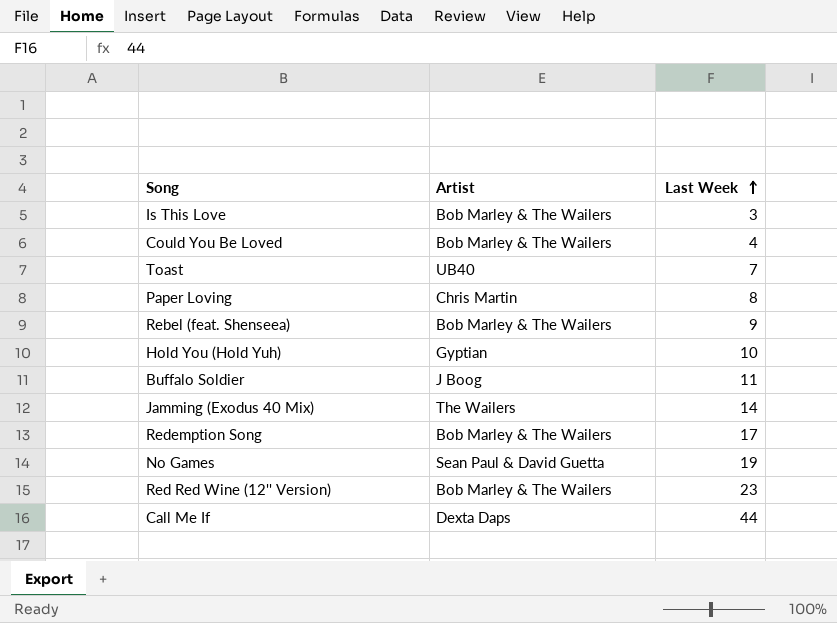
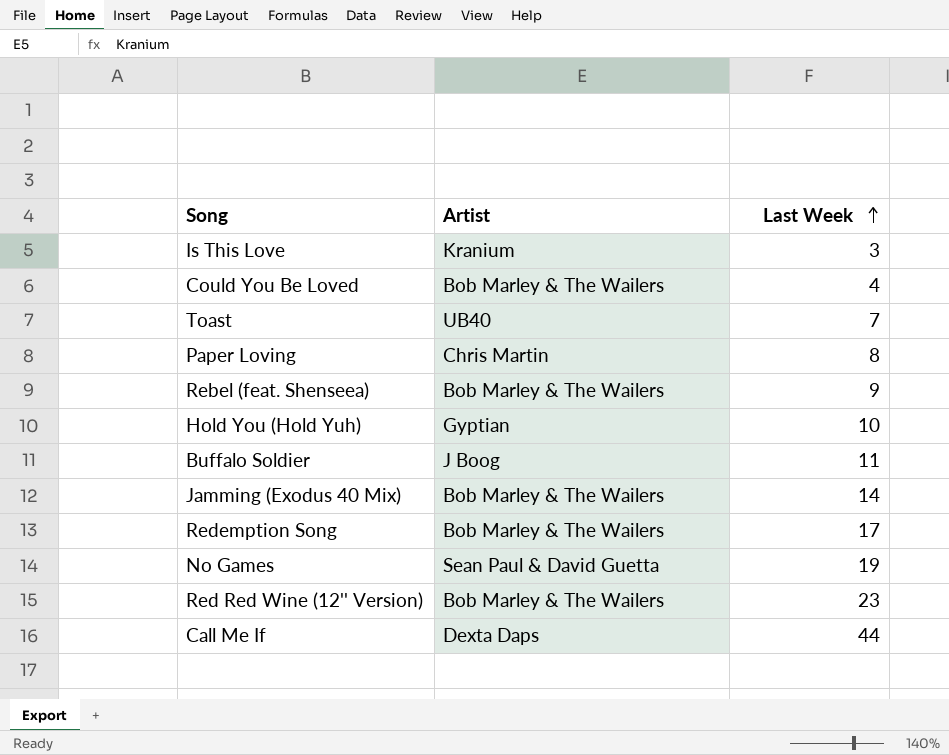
Is This Love | Artist: Bob Marley & The Wailers -> Kranium
Jamming (Exodus 40 Mix) | Artist: The Wailers -> Bob Marley & The Wailers

